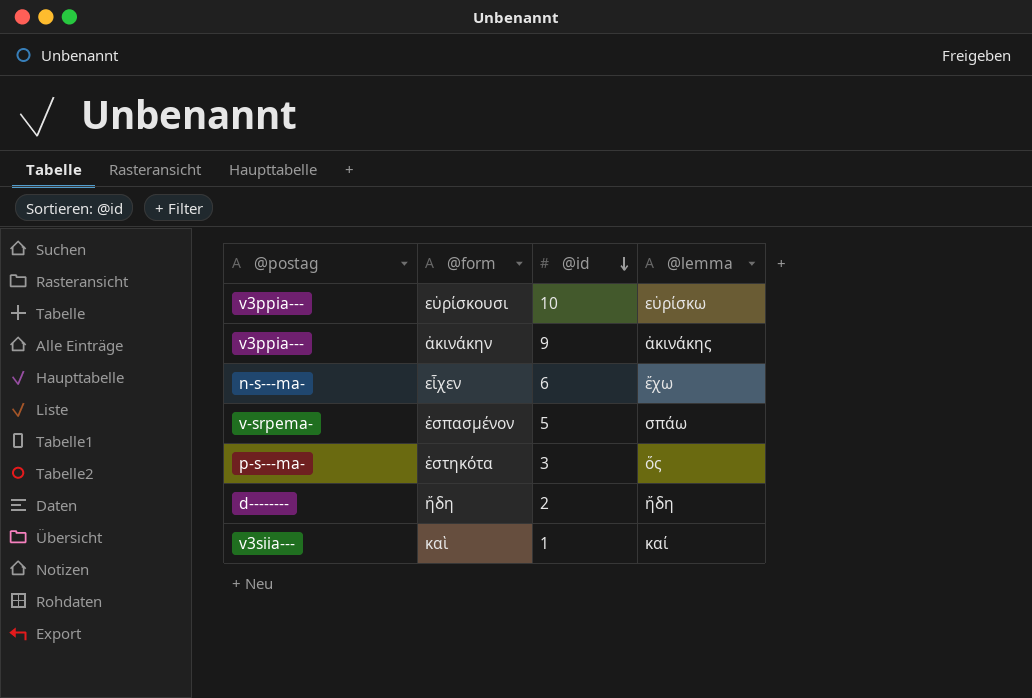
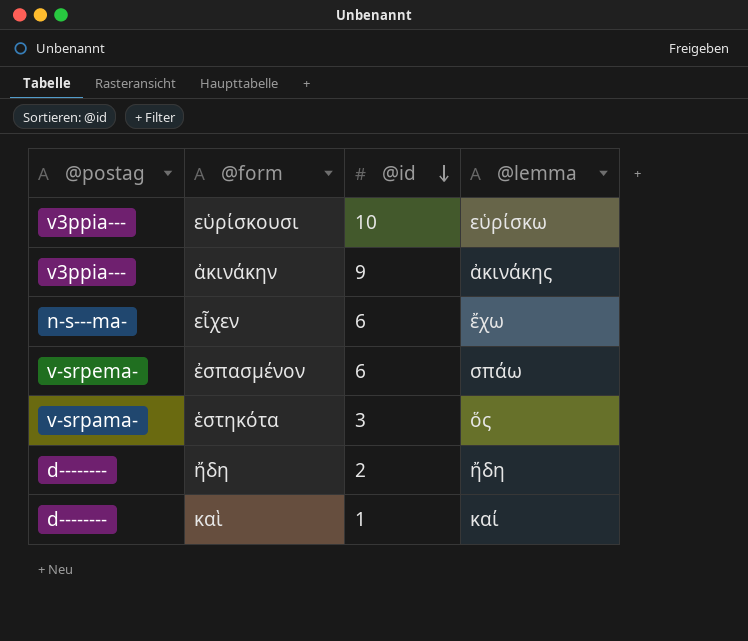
ἐσπασμένον | @id: 5 -> 6
ἑστηκότα | @postag: p-s---ma- -> v-srpama-
καὶ | @postag: v3siia--- -> d--------

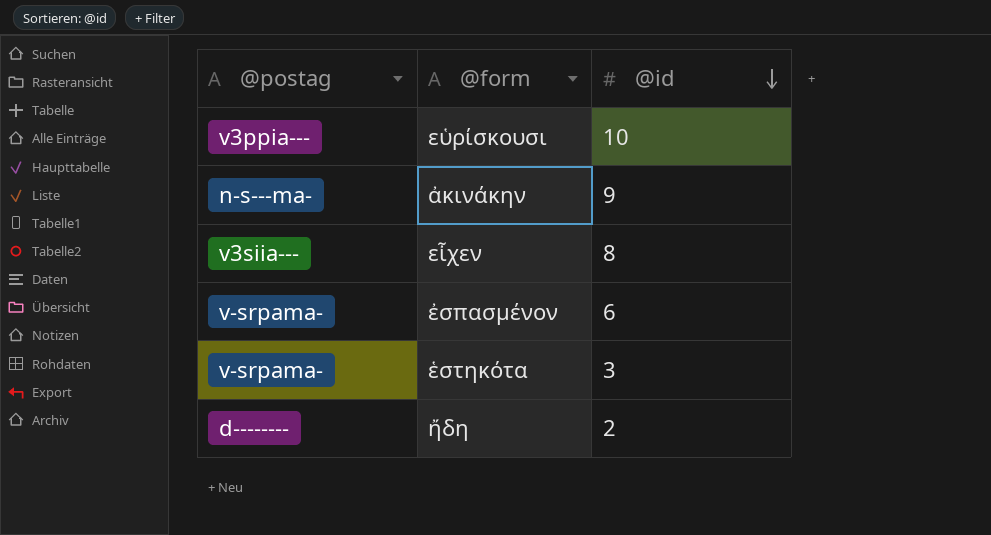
column @lemma | position: 4 -> none
row καὶ: d-------- | 1 | καί -> none
ἀκινάκην | @postag: v3ppia--- -> n-s---ma-
εἶχεν | @postag: n-s---ma- -> v3siia---
εἶχεν | @id: 6 -> 8
ἐσπασμένον | @postag: v-srpema- -> v-srpama-

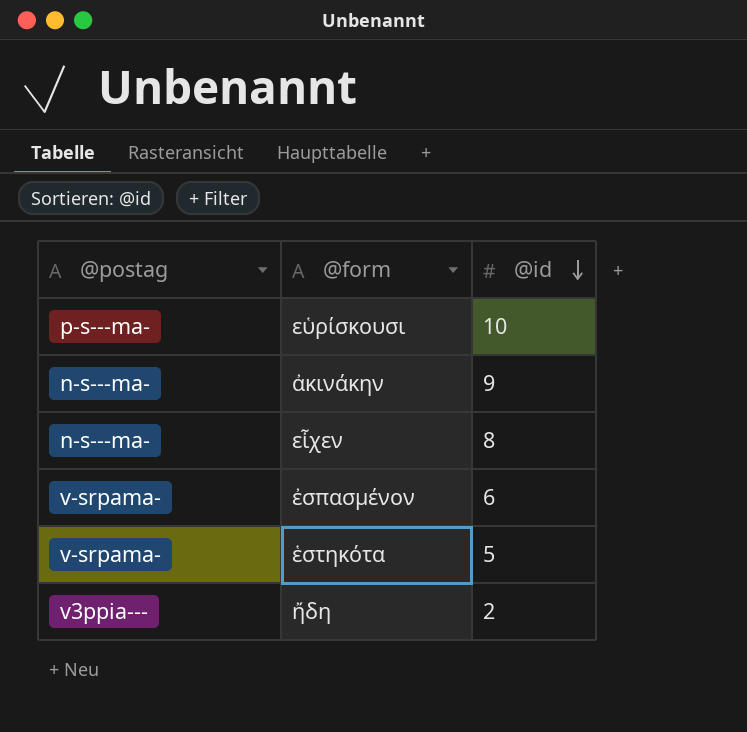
εὑρίσκουσι | @postag: v3ppia--- -> p-s---ma-
εἶχεν | @postag: v3siia--- -> n-s---ma-
ἑστηκότα | @id: 3 -> 5
ἤδη | @postag: d-------- -> v3ppia---

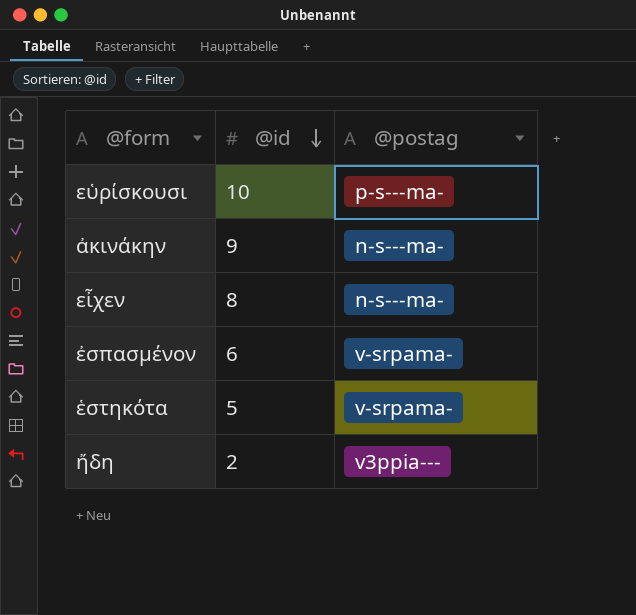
column @postag | position: 1 -> 3

